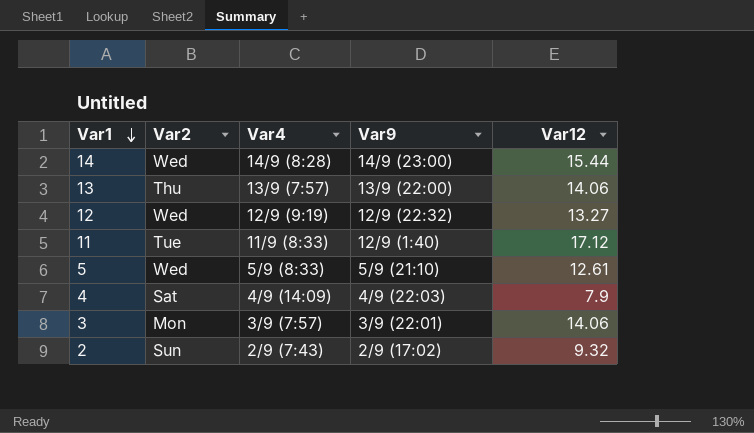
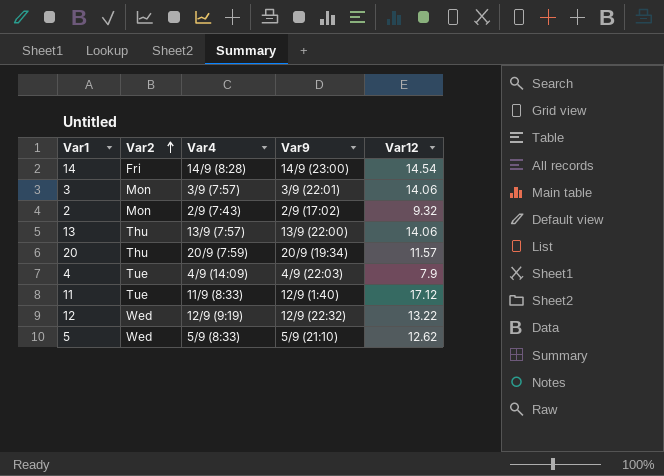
row order: Var1 descending -> Var2 ascending
14 | Var2: Wed -> Fri
14 | Var12: 15.44 -> 14.54
2 | Var2: Sun -> Mon
row 20: none -> Thu | 20/9 (7:59) | 20/9 (19:34) | 11.57
4 | Var2: Sat -> Tue
12 | Var12: 13.27 -> 13.22
5 | Var12: 12.61 -> 12.62

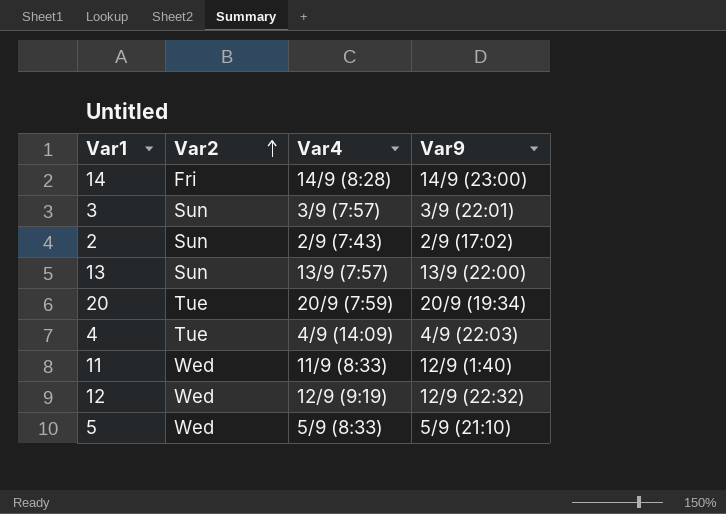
column Var12 | position: 5 -> none
3 | Var2: Mon -> Sun
2 | Var2: Mon -> Sun
13 | Var2: Thu -> Sun
20 | Var2: Thu -> Tue
11 | Var2: Tue -> Wed

